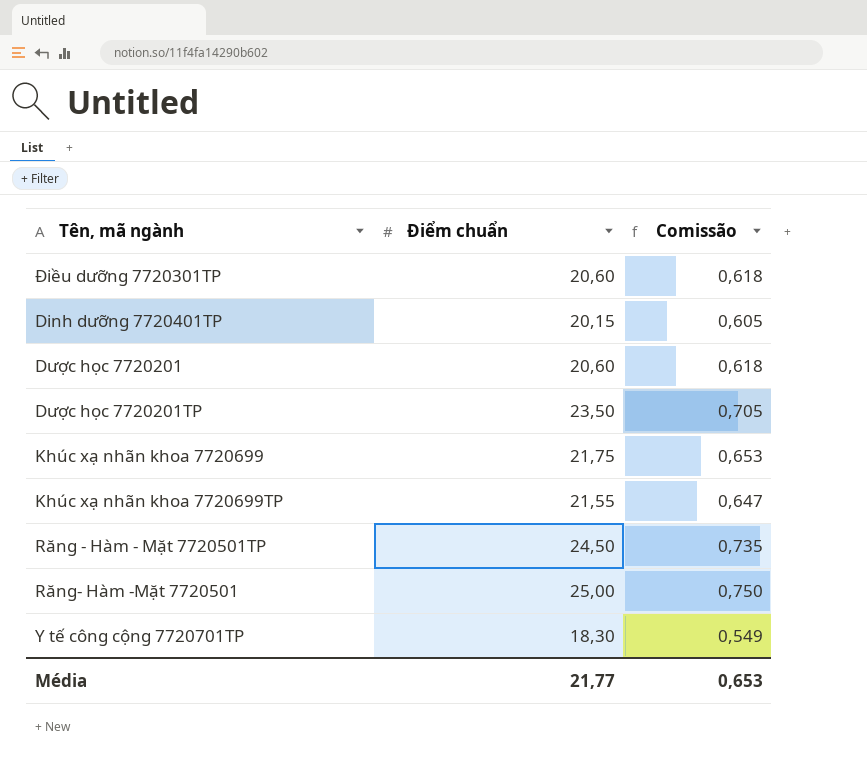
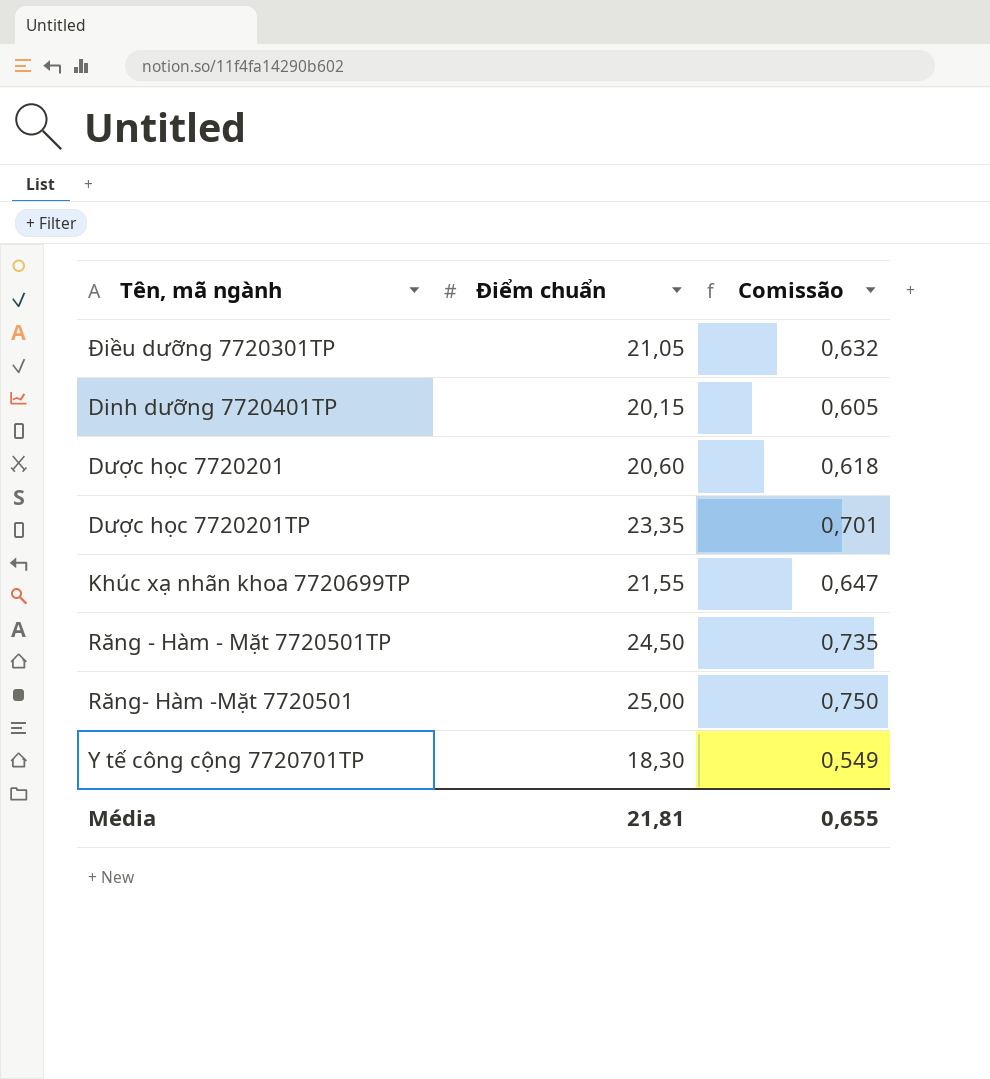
row Khúc xạ nhãn khoa 7720699: 21,75 | 0,653 -> none
Điều dưỡng 7720301TP | Điểm chuẩn: 20,60 -> 21,05
Điều dưỡng 7720301TP | Comissão: 0,618 -> 0,632
Dược học 7720201TP | Điểm chuẩn: 23,50 -> 23,35
Dược học 7720201TP | Comissão: 0,705 -> 0,701
Média | Điểm chuẩn: 21,77 -> 21,81
Média | Comissão: 0,653 -> 0,655

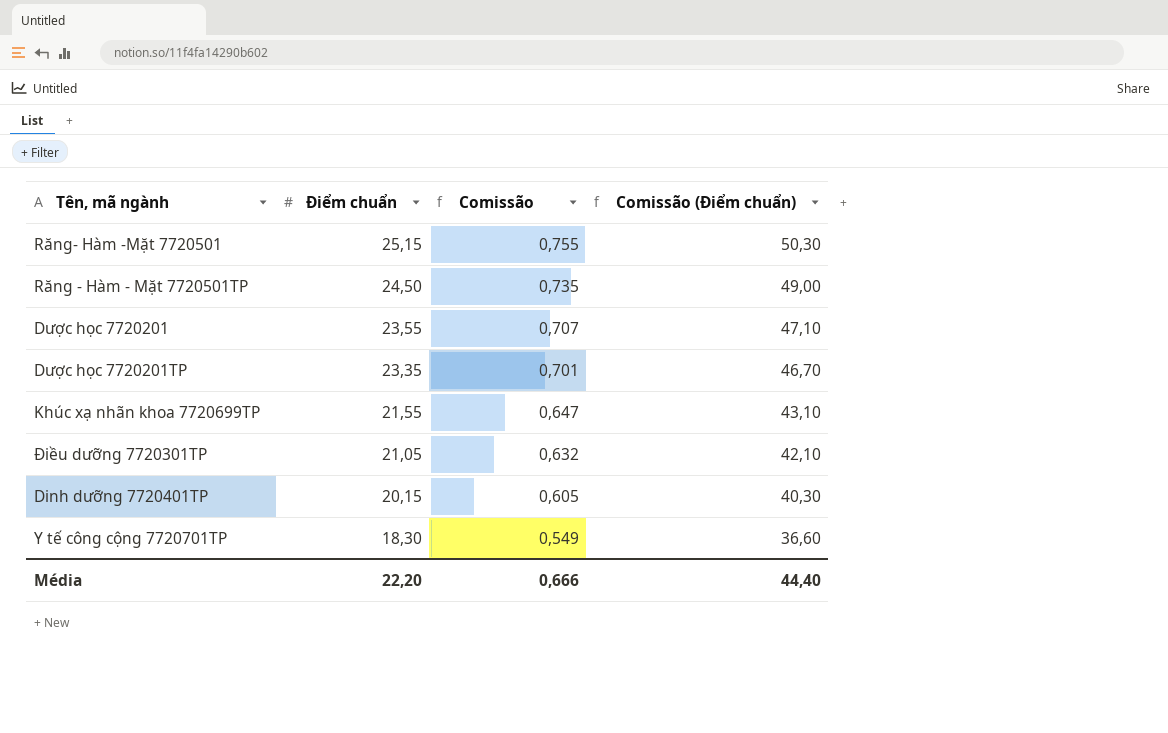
row order: none -> Điểm chuẩn descending
column Comissão (Điểm chuẩn) | formula: none -> [Điểm chuẩn] * 2
Răng- Hàm -Mặt 7720501 | Điểm chuẩn: 25,00 -> 25,15
Răng- Hàm -Mặt 7720501 | Comissão: 0,750 -> 0,755
Dược học 7720201 | Điểm chuẩn: 20,60 -> 23,55
Dược học 7720201 | Comissão: 0,618 -> 0,707
Média | Điểm chuẩn: 21,81 -> 22,20
Média | Comissão: 0,655 -> 0,666

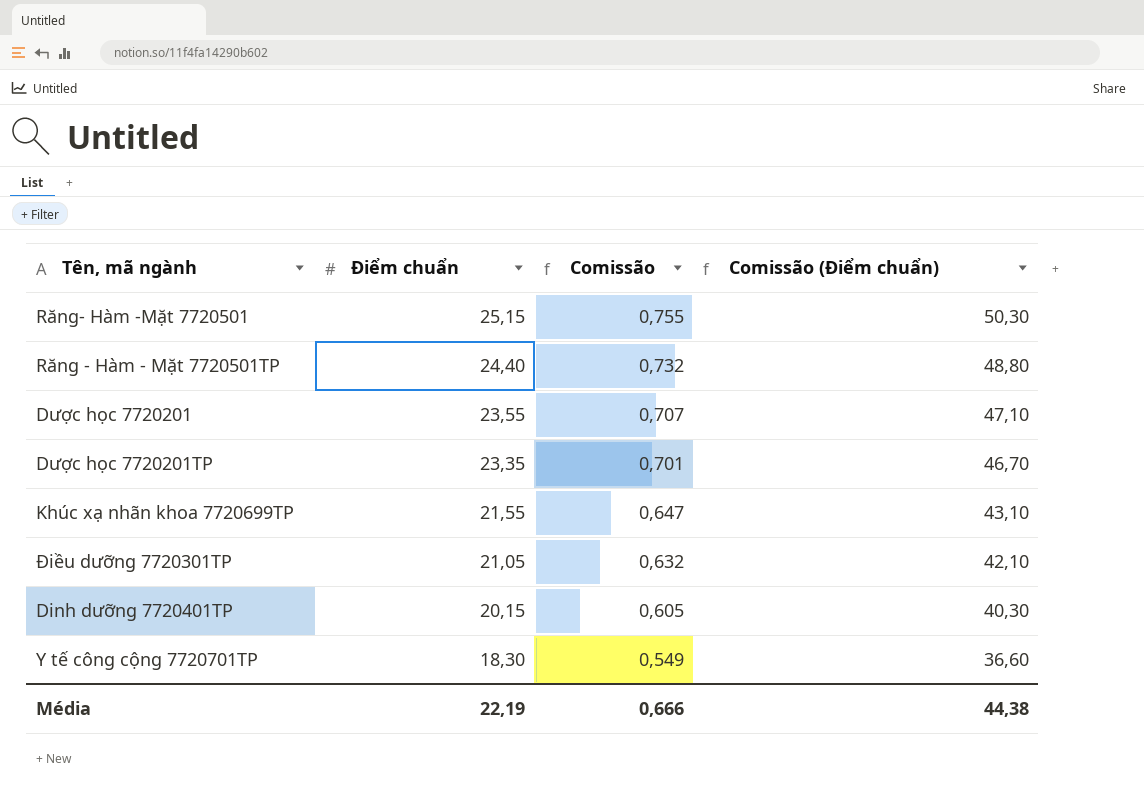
Răng - Hàm - Mặt 7720501TP | Điểm chuẩn: 24,50 -> 24,40
Răng - Hàm - Mặt 7720501TP | Comissão: 0,735 -> 0,732
Răng - Hàm - Mặt 7720501TP | Comissão (Điểm chuẩn): 49,00 -> 48,80
Média | Điểm chuẩn: 22,20 -> 22,19
Média | Comissão (Điểm chuẩn): 44,40 -> 44,38

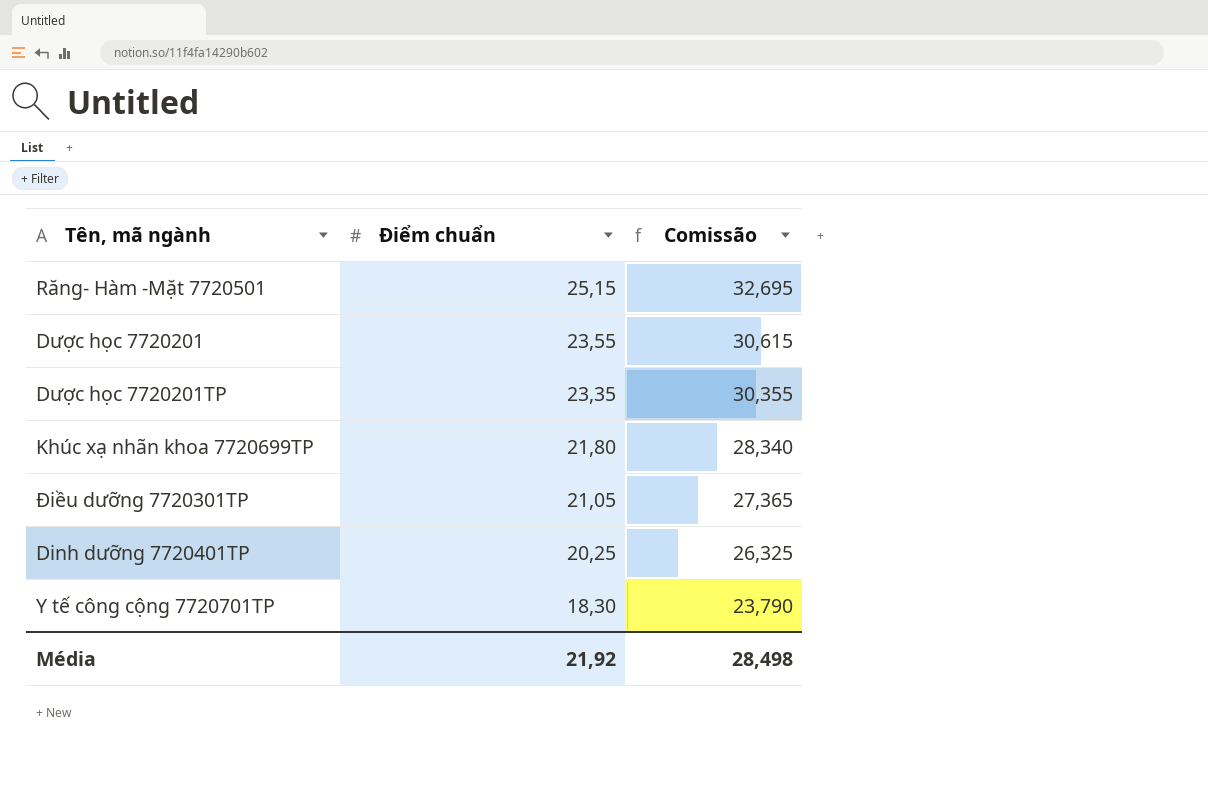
column Comissão (Điểm chuẩn) | formula: [Điểm chuẩn] * 2 -> none
column Comissão | formula: [Điểm chuẩn] * 0,03 -> [Điểm chuẩn] * 1,3
row Răng - Hàm - Mặt 7720501TP: 24,40 | 0,732 | 48,80 -> none
Khúc xạ nhãn khoa 7720699TP | Điểm chuẩn: 21,55 -> 21,80
Dinh dưỡng 7720401TP | Điểm chuẩn: 20,15 -> 20,25
Média | Điểm chuẩn: 22,19 -> 21,92
Média | Comissão: 0,666 -> 28,498

